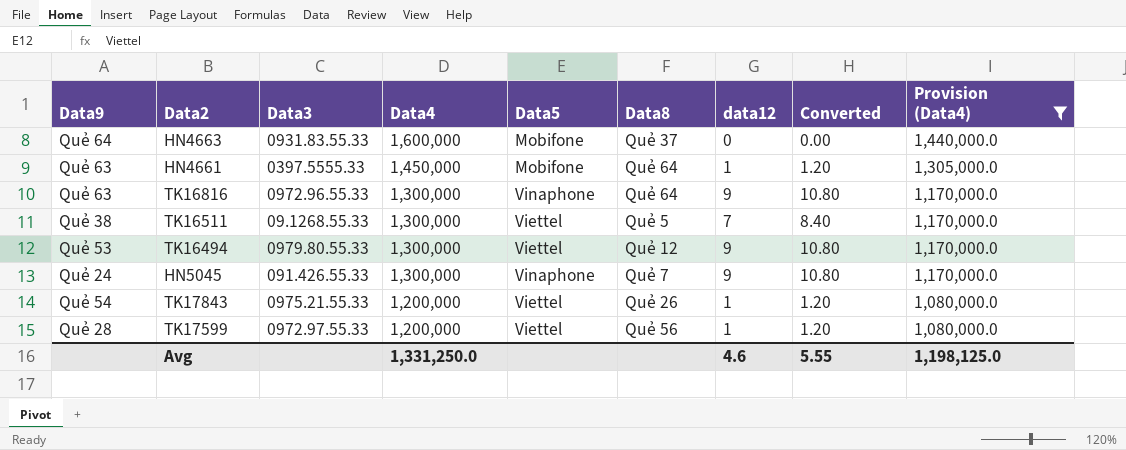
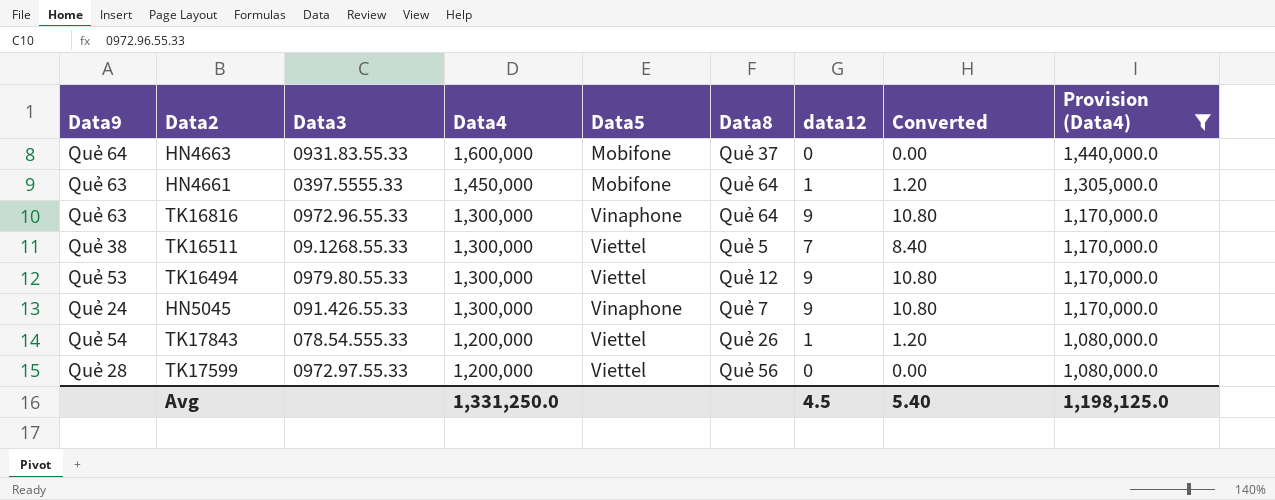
TK17843 | Data3: 0975.21.55.33 -> 078.54.555.33
TK17599 | data12: 1 -> 0
TK17599 | Converted: 1.20 -> 0.00
Avg | data12: 4.6 -> 4.5
Avg | Converted: 5.55 -> 5.40

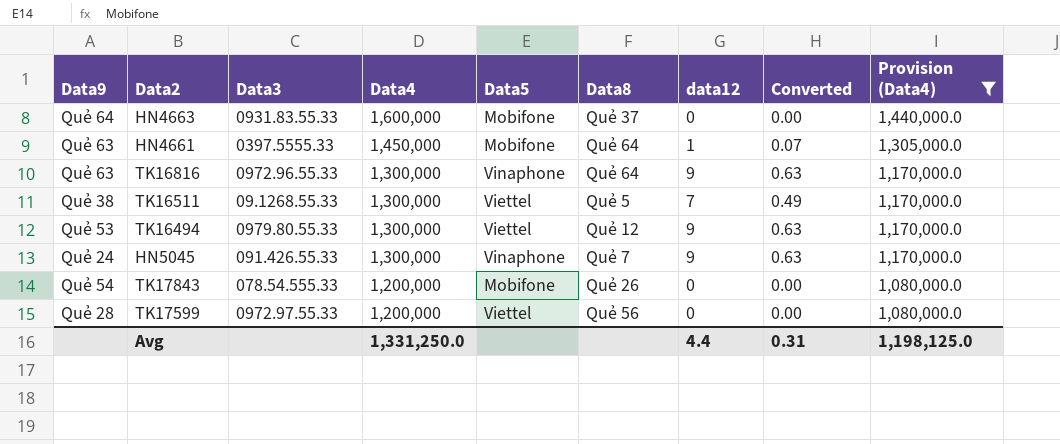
column Converted | formula: [data12] * 1.2 -> [data12] * 0.07
TK17843 | Data5: Viettel -> Mobifone
TK17843 | data12: 1 -> 0
Avg | data12: 4.5 -> 4.4
Avg | Converted: 5.40 -> 0.31

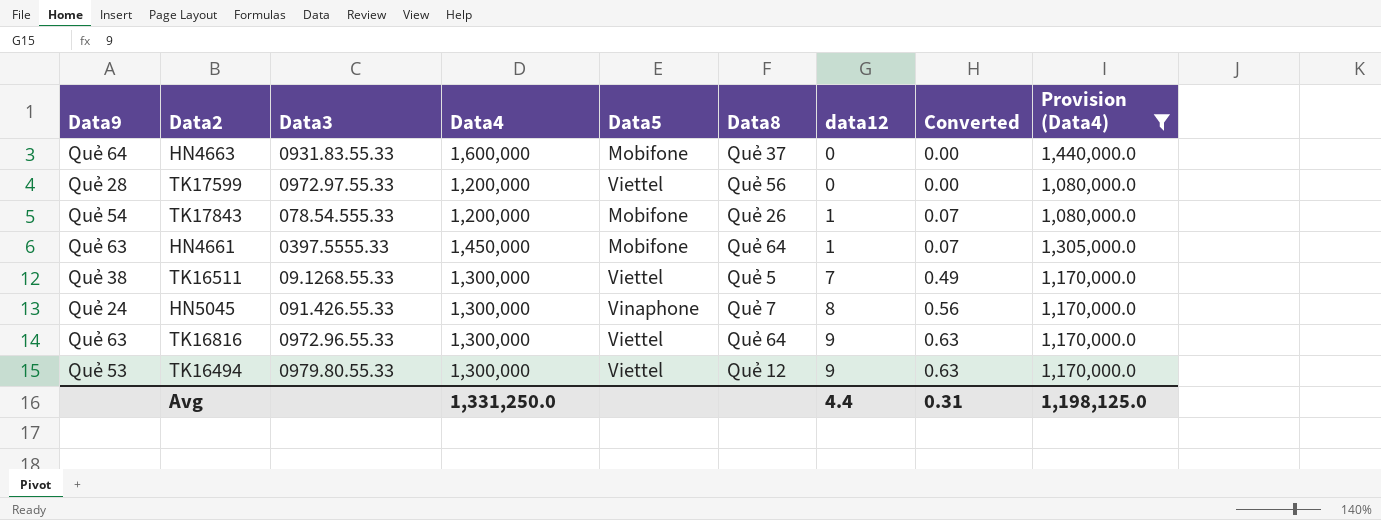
row order: Data4 descending -> data12 ascending
TK17843 | data12: 0 -> 1
TK17843 | Converted: 0.00 -> 0.07
HN5045 | data12: 9 -> 8
HN5045 | Converted: 0.63 -> 0.56
TK16816 | Data5: Vinaphone -> Viettel

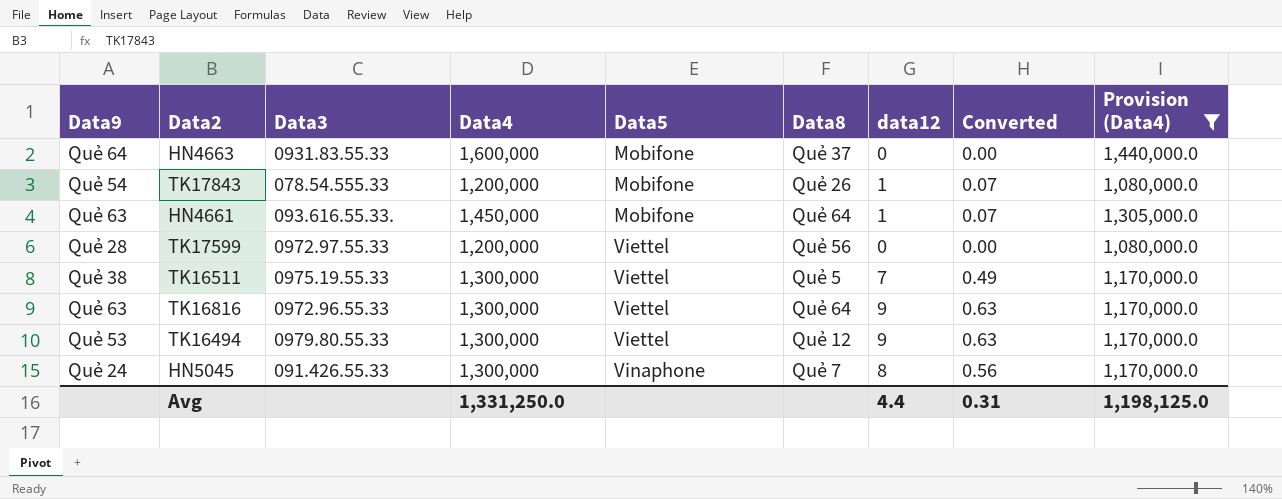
row order: data12 ascending -> Data5 ascending
HN4661 | Data3: 0397.5555.33 -> 093.616.55.33.
TK16511 | Data3: 09.1268.55.33 -> 0975.19.55.33

